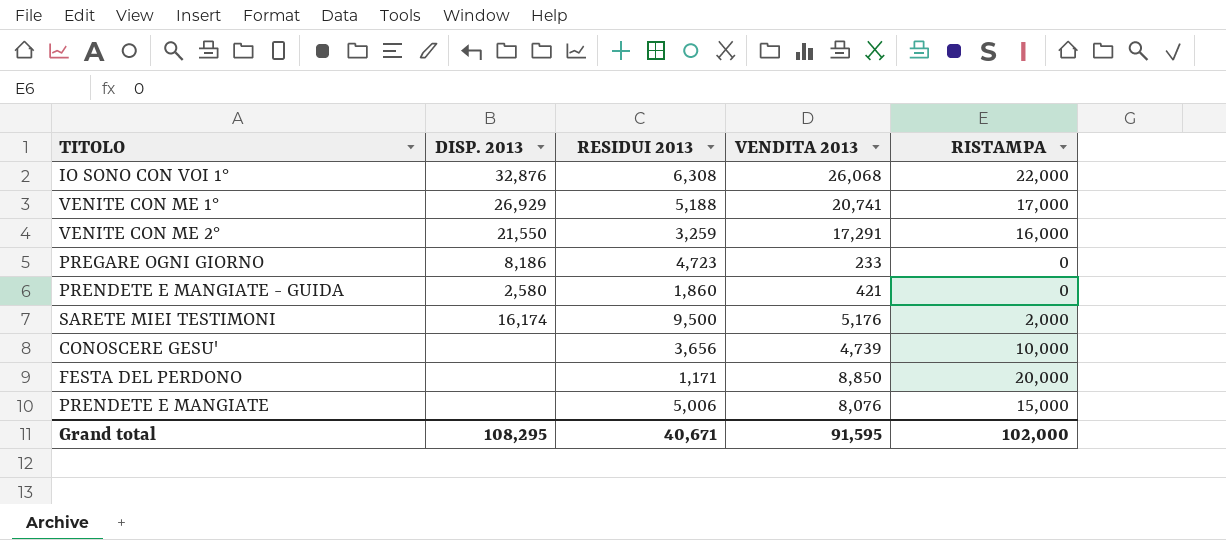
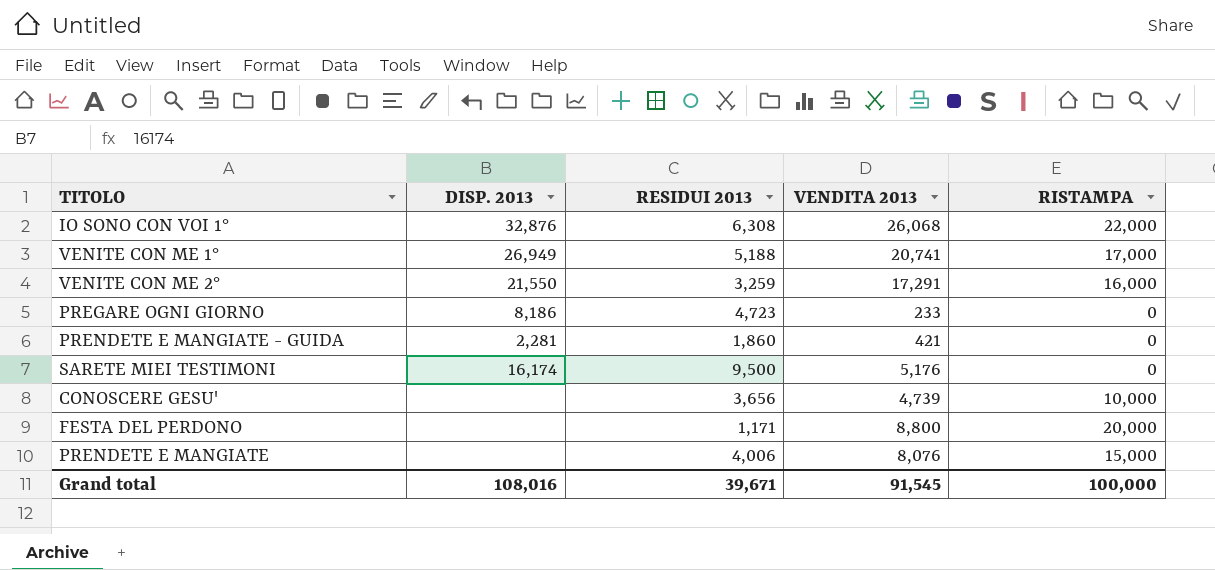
VENITE CON ME 1° | DISP. 2013: 26,929 -> 26,949
PRENDETE E MANGIATE - GUIDA | DISP. 2013: 2,580 -> 2,281
SARETE MIEI TESTIMONI | RISTAMPA: 2,000 -> 0
FESTA DEL PERDONO | VENDITA 2013: 8,850 -> 8,800
PRENDETE E MANGIATE | RESIDUI 2013: 5,006 -> 4,006
Grand total | DISP. 2013: 108,295 -> 108,016
Grand total | RESIDUI 2013: 40,671 -> 39,671
Grand total | VENDITA 2013: 91,595 -> 91,545
Grand total | RISTAMPA: 102,000 -> 100,000

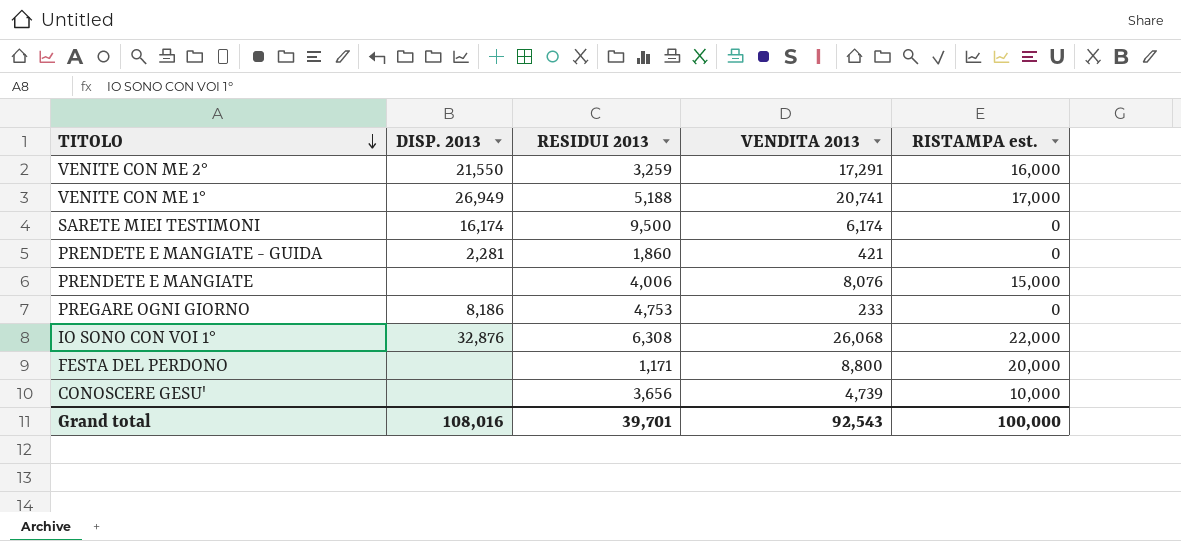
row order: none -> TITOLO descending
column name: RISTAMPA -> RISTAMPA est.
SARETE MIEI TESTIMONI | VENDITA 2013: 5,176 -> 6,174
PREGARE OGNI GIORNO | RESIDUI 2013: 4,723 -> 4,753
Grand total | RESIDUI 2013: 39,671 -> 39,701
Grand total | VENDITA 2013: 91,545 -> 92,543

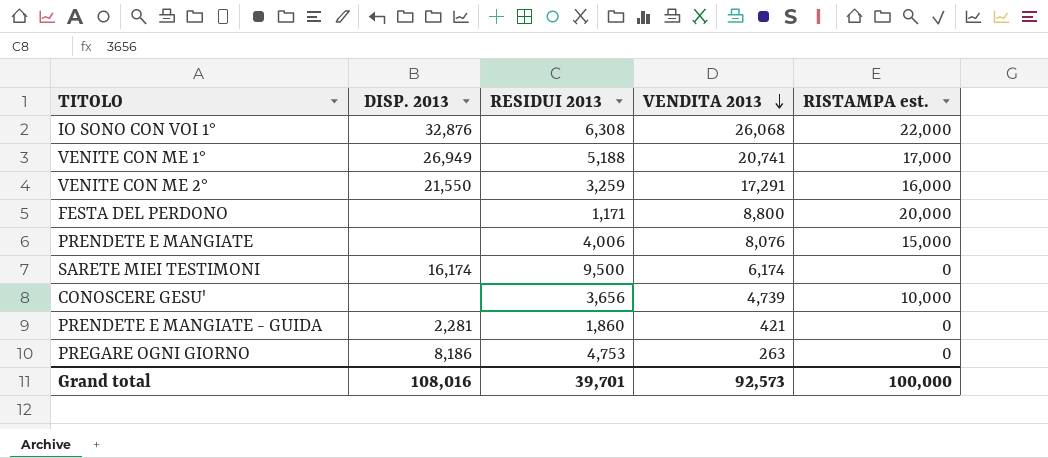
row order: TITOLO descending -> VENDITA 2013 descending
PREGARE OGNI GIORNO | VENDITA 2013: 233 -> 263
Grand total | VENDITA 2013: 92,543 -> 92,573

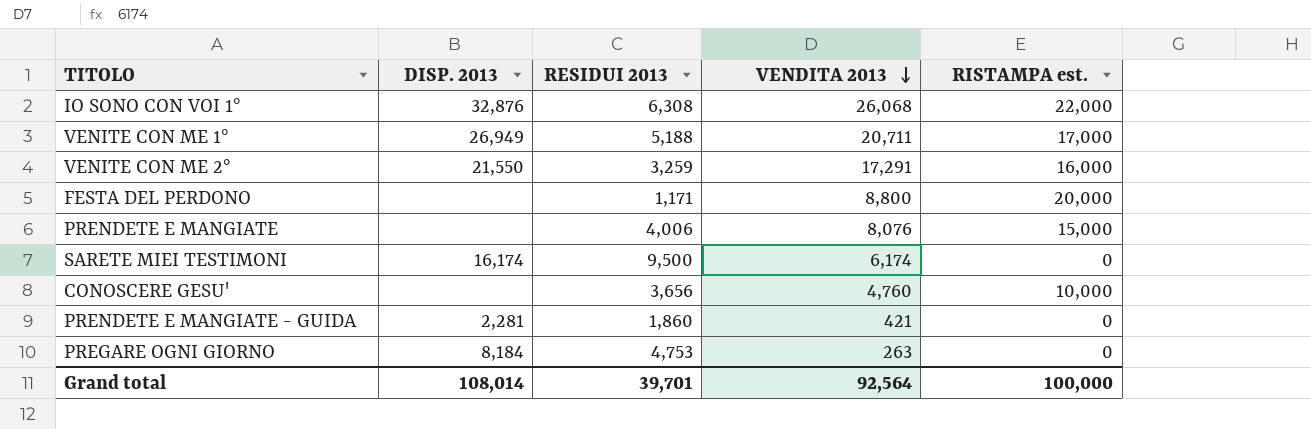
VENITE CON ME 1° | VENDITA 2013: 20,741 -> 20,711
CONOSCERE GESU' | VENDITA 2013: 4,739 -> 4,760
PREGARE OGNI GIORNO | DISP. 2013: 8,186 -> 8,184
Grand total | DISP. 2013: 108,016 -> 108,014
Grand total | VENDITA 2013: 92,573 -> 92,564

